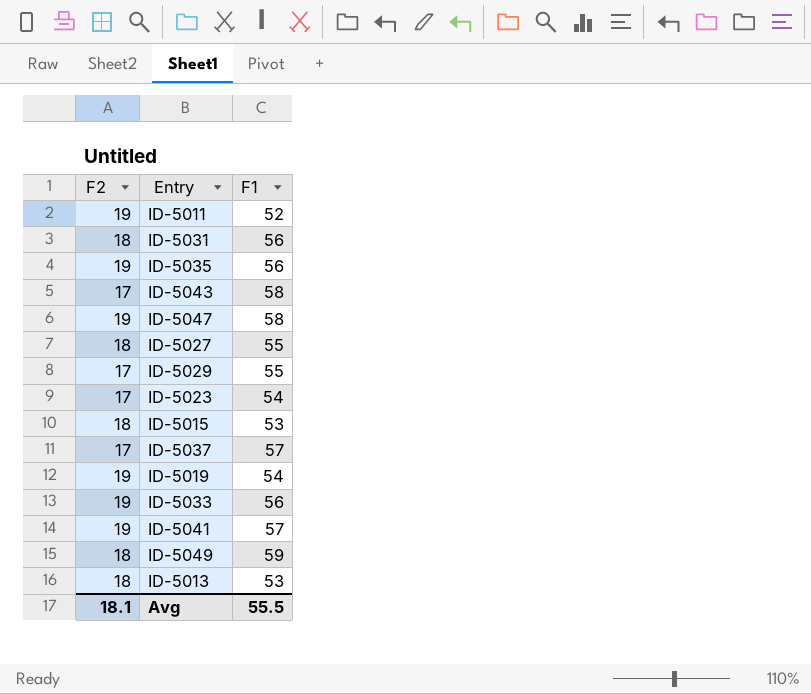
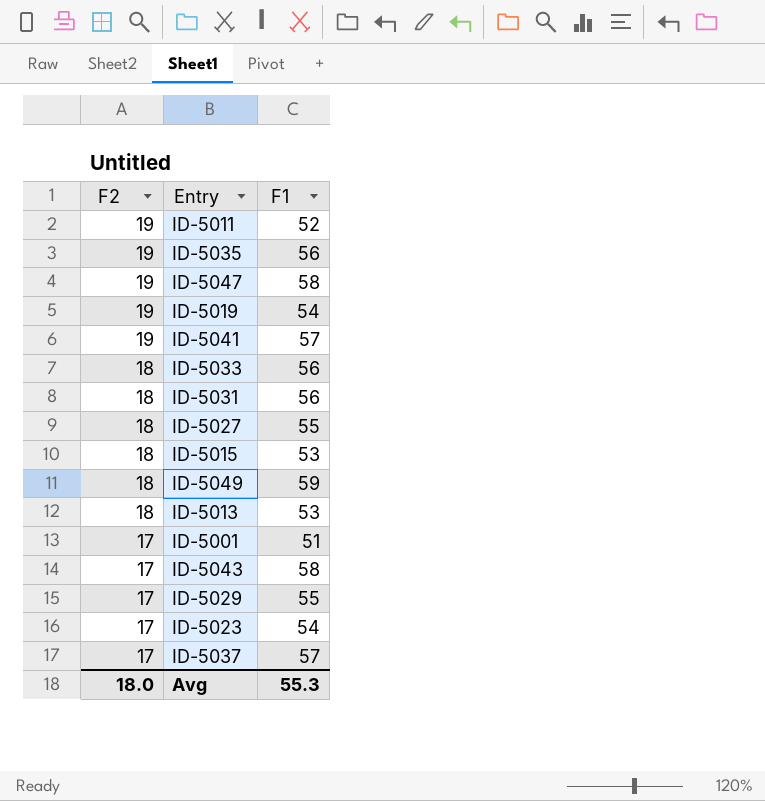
row order: none -> F2 descending
ID-5033 | F2: 19 -> 18
row ID-5001: none -> 17 | 51
Avg | F2: 18.1 -> 18.0
Avg | F1: 55.5 -> 55.3

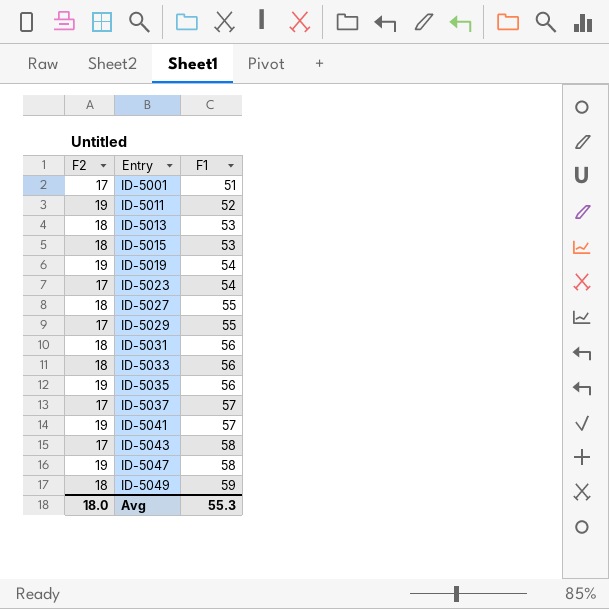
row order: F2 descending -> Entry ascending

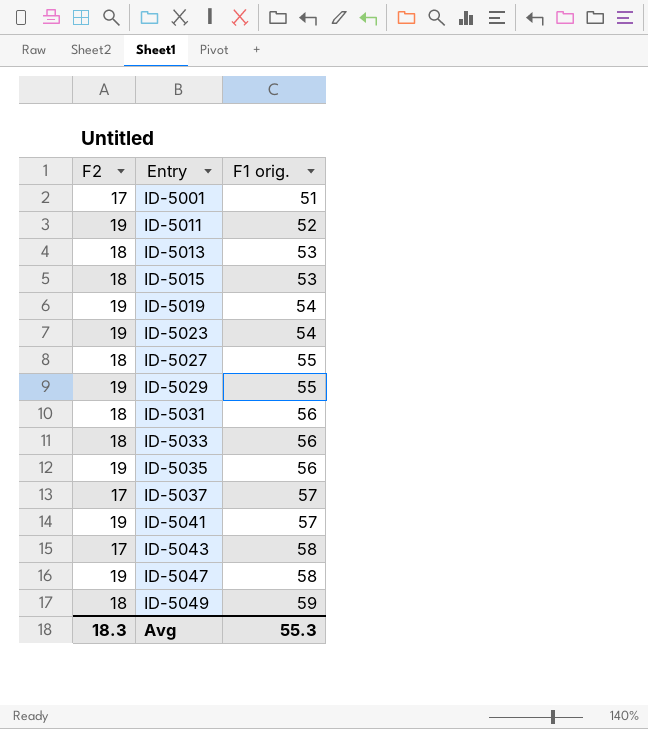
column name: F1 -> F1 orig.
ID-5023 | F2: 17 -> 19
ID-5029 | F2: 17 -> 19
Avg | F2: 18.0 -> 18.3

